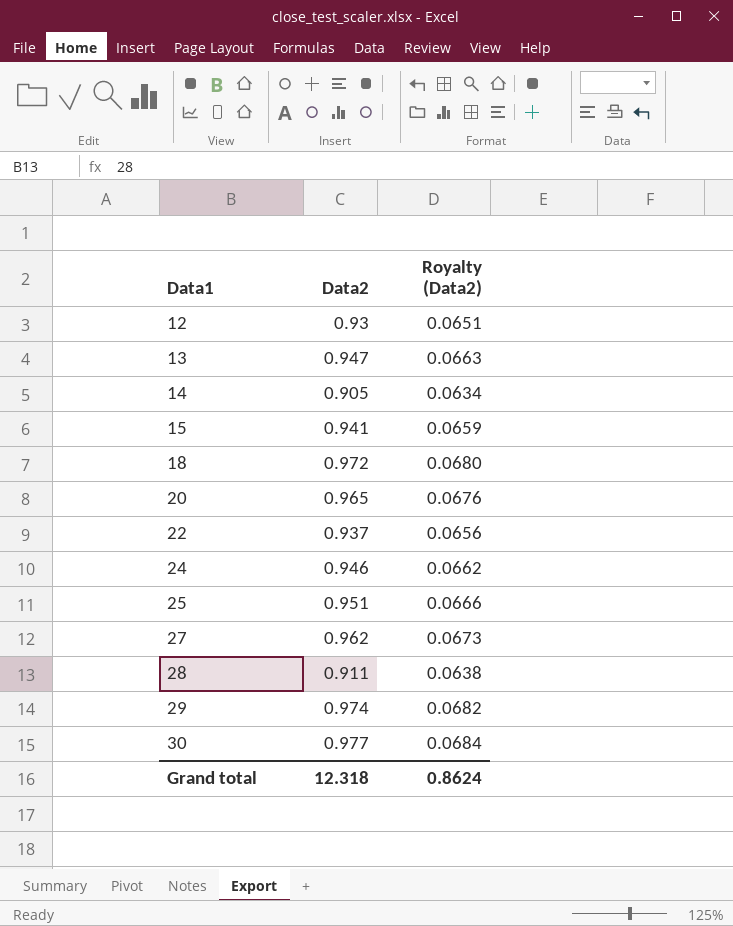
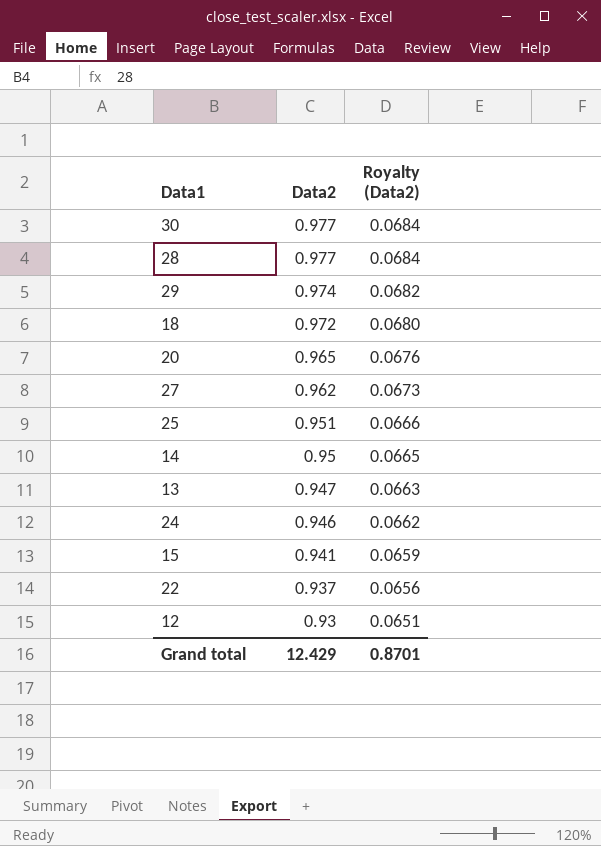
row order: Data1 ascending -> Data2 descending
28 | Data2: 0.911 -> 0.977
28 | Royalty (Data2): 0.0638 -> 0.0684
14 | Data2: 0.905 -> 0.95
14 | Royalty (Data2): 0.0634 -> 0.0665
Grand total | Data2: 12.318 -> 12.429
Grand total | Royalty (Data2): 0.8624 -> 0.8701

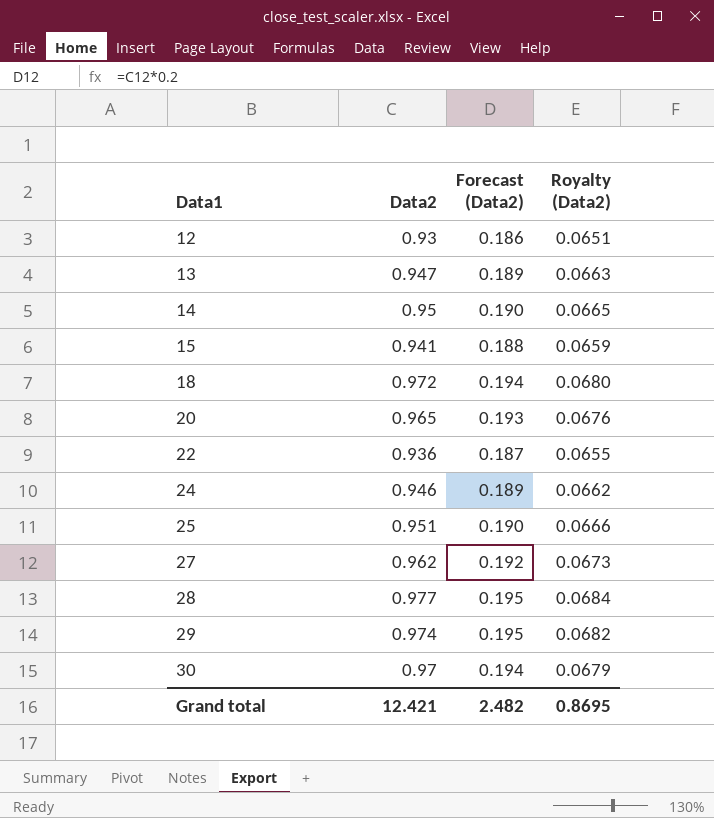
row order: Data2 descending -> Data1 ascending
column Forecast (Data2) | formula: none -> [Data2] * 0.2
22 | Data2: 0.937 -> 0.936
22 | Royalty (Data2): 0.0656 -> 0.0655
30 | Data2: 0.977 -> 0.97
30 | Royalty (Data2): 0.0684 -> 0.0679
Grand total | Data2: 12.429 -> 12.421
Grand total | Royalty (Data2): 0.8701 -> 0.8695

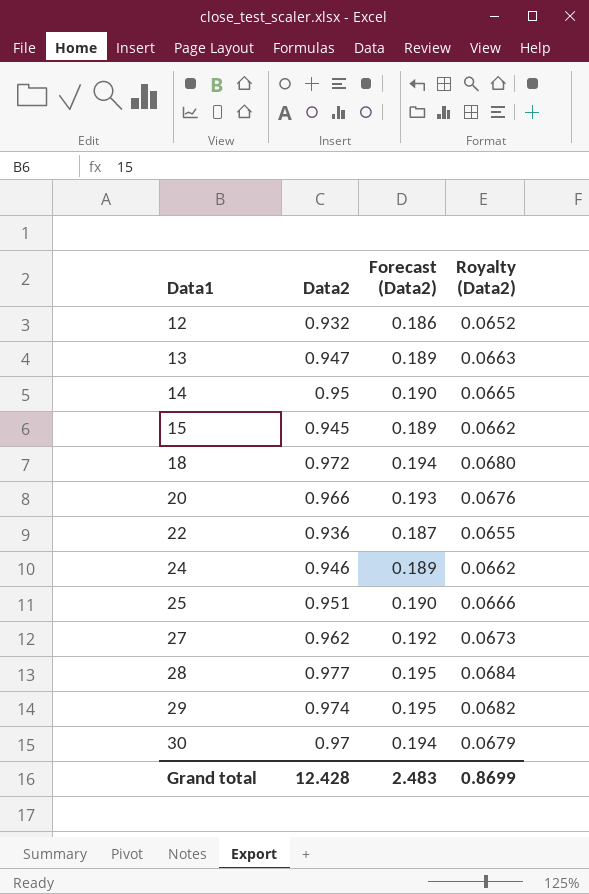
12 | Data2: 0.93 -> 0.932
12 | Royalty (Data2): 0.0651 -> 0.0652
15 | Data2: 0.941 -> 0.945
15 | Forecast (Data2): 0.188 -> 0.189
15 | Royalty (Data2): 0.0659 -> 0.0662
20 | Data2: 0.965 -> 0.966
Grand total | Data2: 12.421 -> 12.428
Grand total | Forecast (Data2): 2.482 -> 2.483
Grand total | Royalty (Data2): 0.8695 -> 0.8699

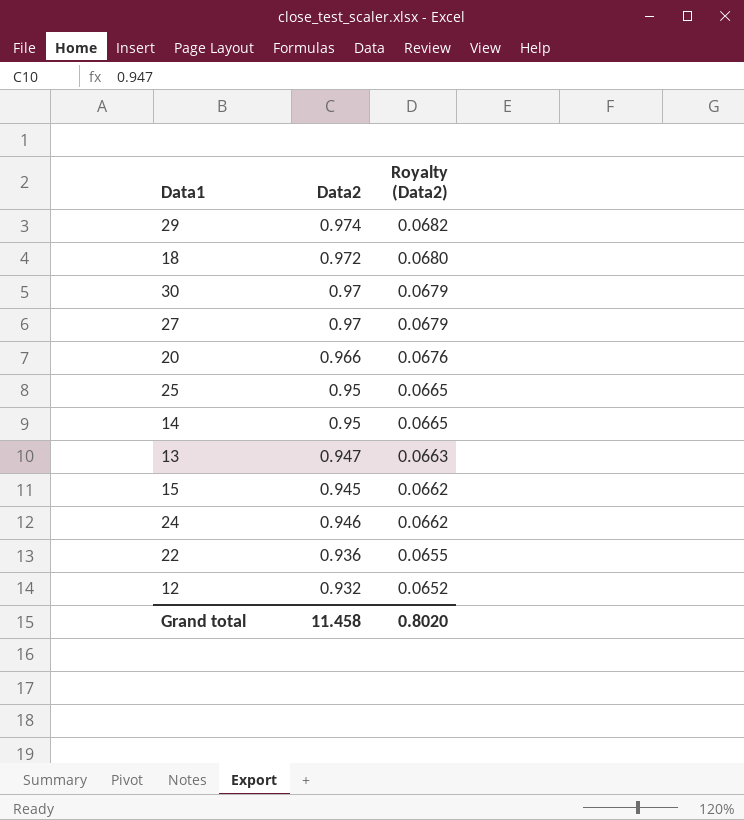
row order: Data1 ascending -> Royalty (Data2) descending
column Forecast (Data2) | formula: [Data2] * 0.2 -> none
row 28: 0.977 | 0.195 | 0.0684 -> none
27 | Data2: 0.962 -> 0.97
27 | Royalty (Data2): 0.0673 -> 0.0679
25 | Data2: 0.951 -> 0.95
25 | Royalty (Data2): 0.0666 -> 0.0665
Grand total | Data2: 12.428 -> 11.458
Grand total | Royalty (Data2): 0.8699 -> 0.8020

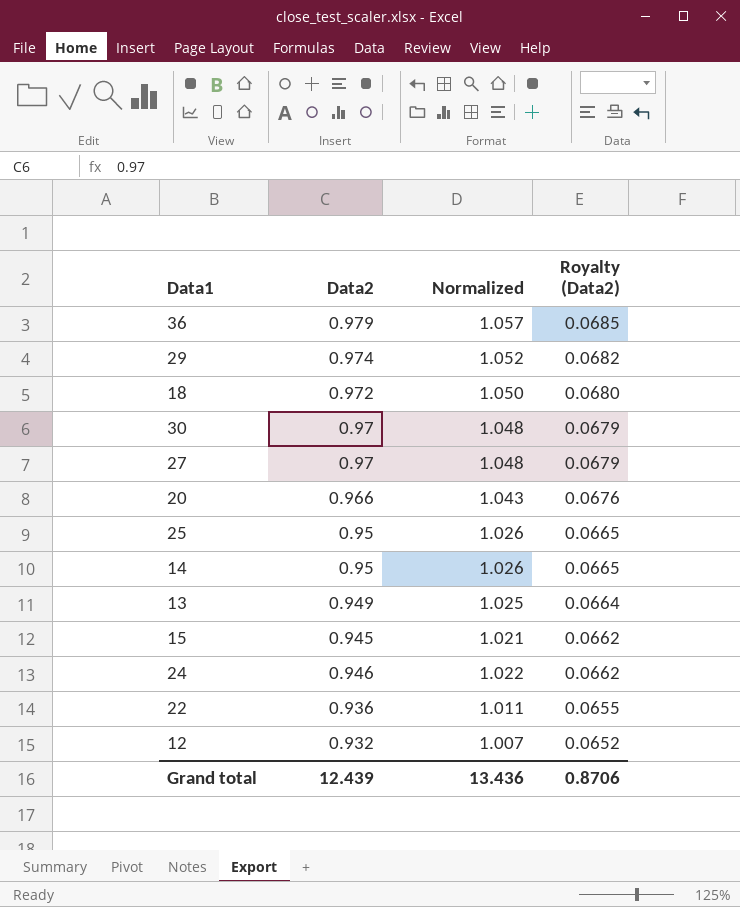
column Normalized | formula: none -> [Data2] * 1.08
row 36: none -> 0.979 | 1.057 | 0.0685
13 | Data2: 0.947 -> 0.949
13 | Royalty (Data2): 0.0663 -> 0.0664
Grand total | Data2: 11.458 -> 12.439
Grand total | Royalty (Data2): 0.8020 -> 0.8706

